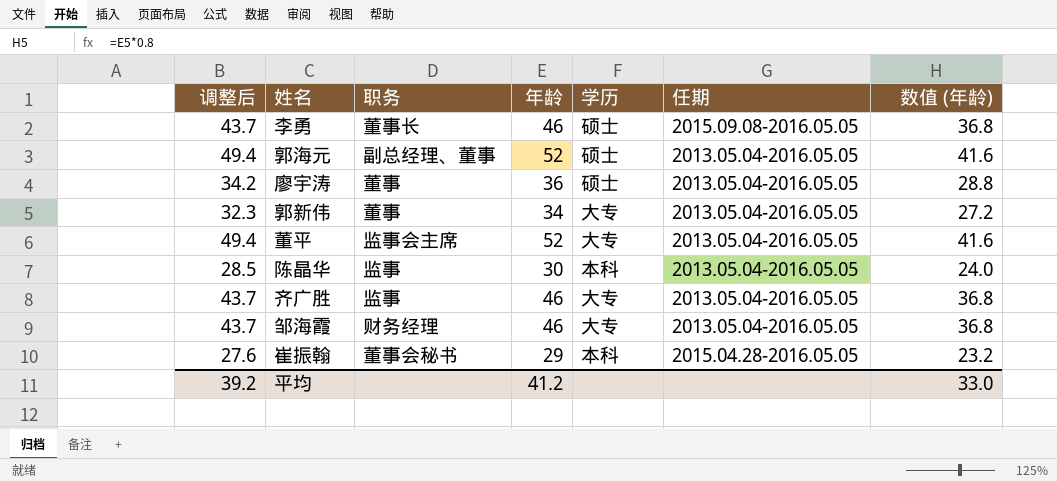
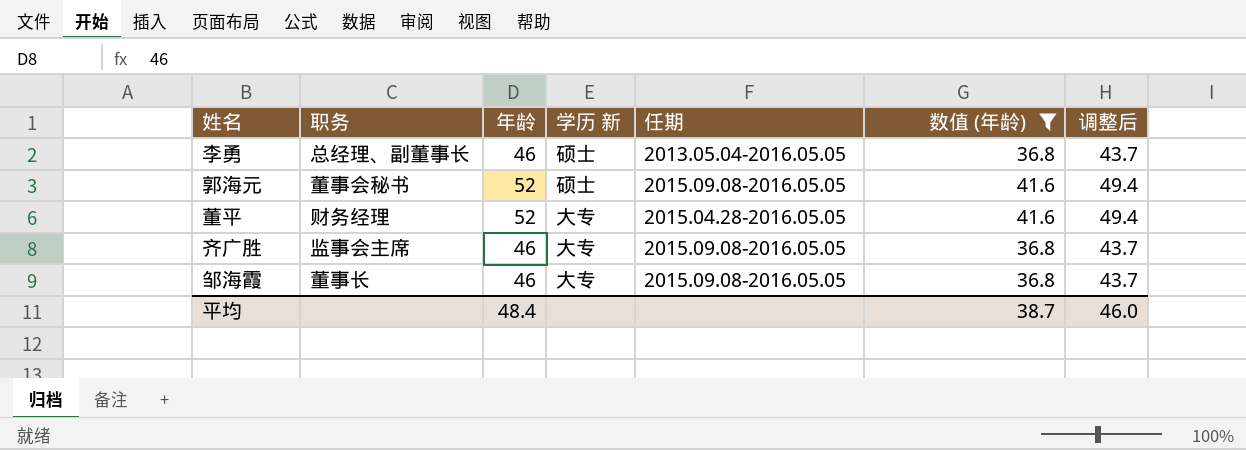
filter: none -> 数值 (年龄) >= 36.8
column name: 学历 -> 学历 新
column 调整后 | position: 1 -> 7
李勇 | 职务: 董事长 -> 总经理、副董事长
李勇 | 任期: 2015.09.08-2016.05.05 -> 2013.05.04-2016.05.05
郭海元 | 职务: 副总经理、董事 -> 董事会秘书
郭海元 | 任期: 2013.05.04-2016.05.05 -> 2015.09.08-2016.05.05
董平 | 职务: 监事会主席 -> 财务经理
董平 | 任期: 2013.05.04-2016.05.05 -> 2015.04.28-2016.05.05
齐广胜 | 职务: 监事 -> 监事会主席
齐广胜 | 任期: 2013.05.04-2016.05.05 -> 2015.09.08-2016.05.05
邹海霞 | 职务: 财务经理 -> 董事长
邹海霞 | 任期: 2013.05.04-2016.05.05 -> 2015.09.08-2016.05.05
平均 | 年龄: 41.2 -> 48.4
平均 | 数值 (年龄): 33.0 -> 38.7
平均 | 调整后: 39.2 -> 46.0

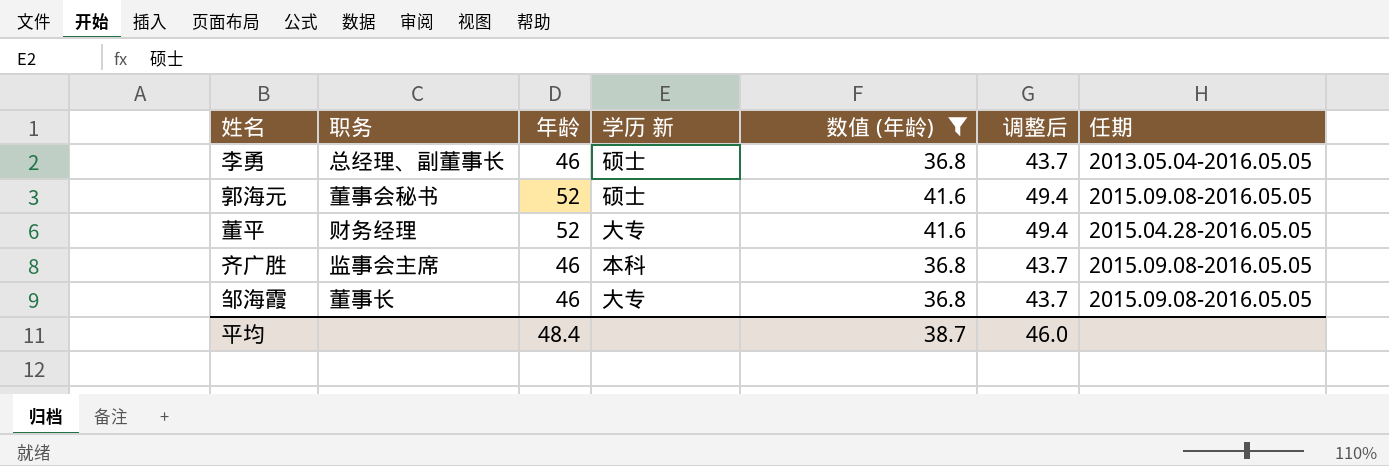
column 任期 | position: 5 -> 7
齐广胜 | 学历 新: 大专 -> 本科

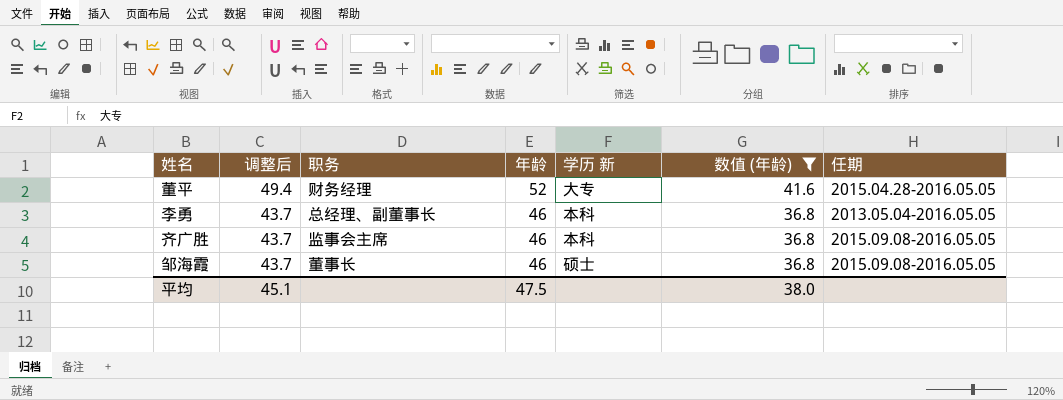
row order: none -> 调整后 descending
column 调整后 | position: 6 -> 2
row 郭海元: 董事会秘书 | 52 | 硕士 | 41.6 | 49.4 | 2015.09.08-2016.05.05 -> none
李勇 | 学历 新: 硕士 -> 本科
邹海霞 | 学历 新: 大专 -> 硕士
平均 | 调整后: 46.0 -> 45.1
平均 | 年龄: 48.4 -> 47.5
平均 | 数值 (年龄): 38.7 -> 38.0

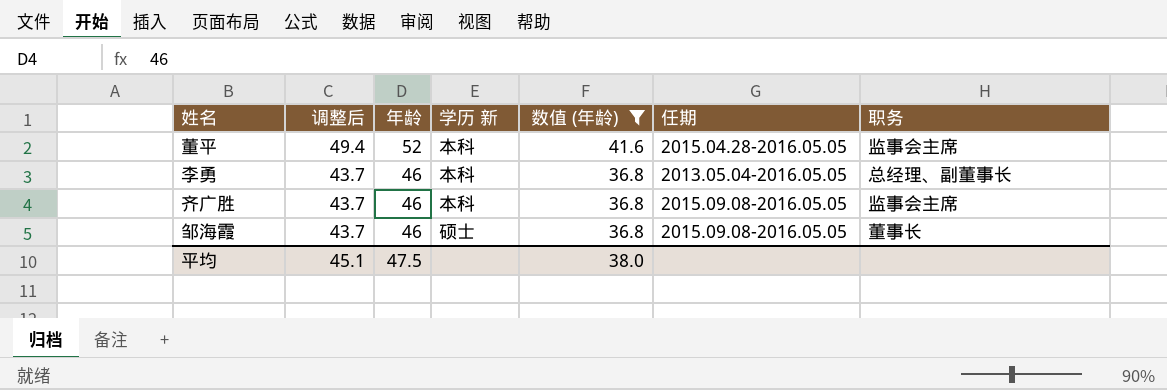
column 职务 | position: 3 -> 7
董平 | 学历 新: 大专 -> 本科
董平 | 职务: 财务经理 -> 监事会主席

